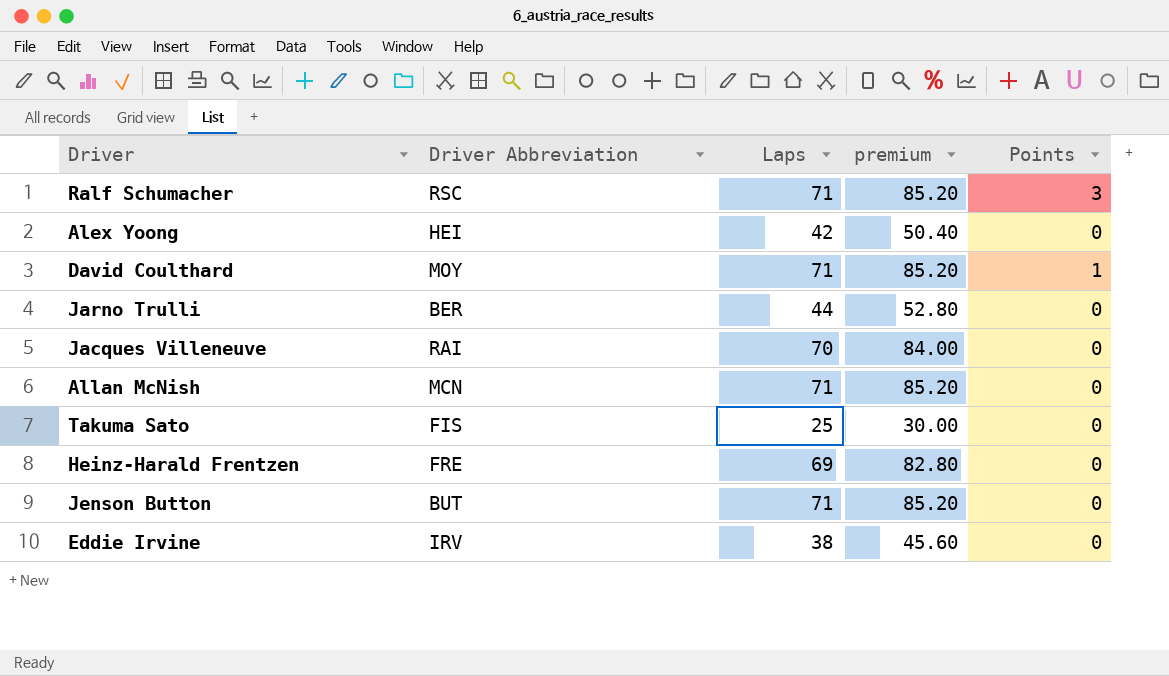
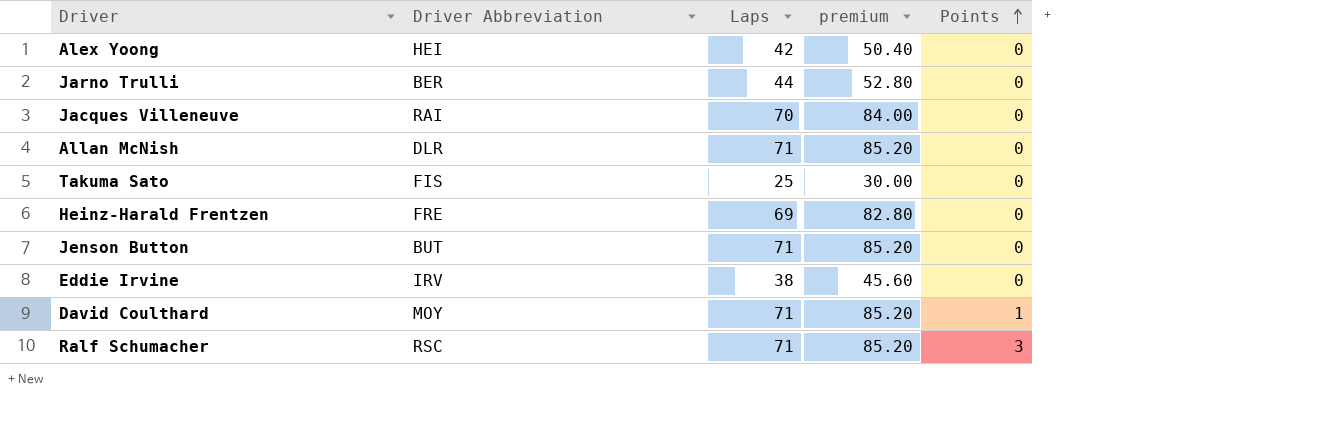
row order: none -> Points ascending
Allan McNish | Driver Abbreviation: MCN -> DLR

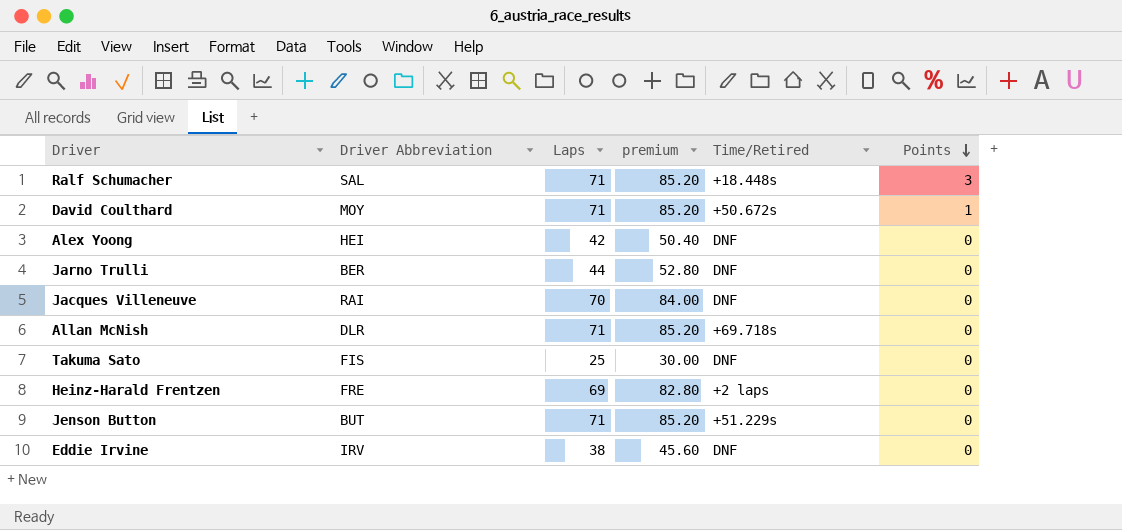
row order: Points ascending -> Points descending
column Time/Retired | position: none -> 5
Ralf Schumacher | Driver Abbreviation: RSC -> SAL

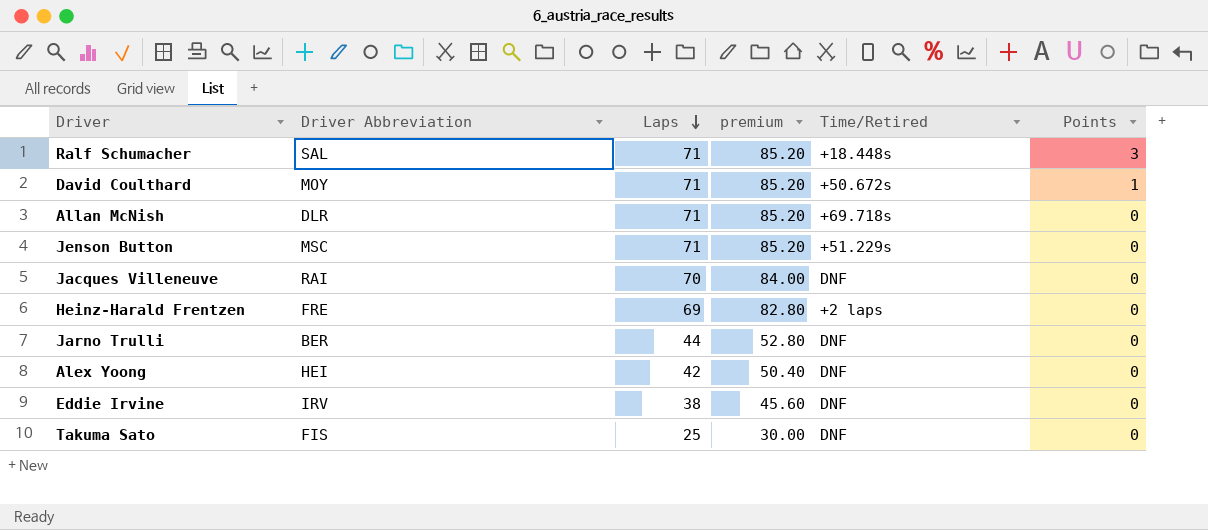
row order: Points descending -> Laps descending
Jenson Button | Driver Abbreviation: BUT -> MSC

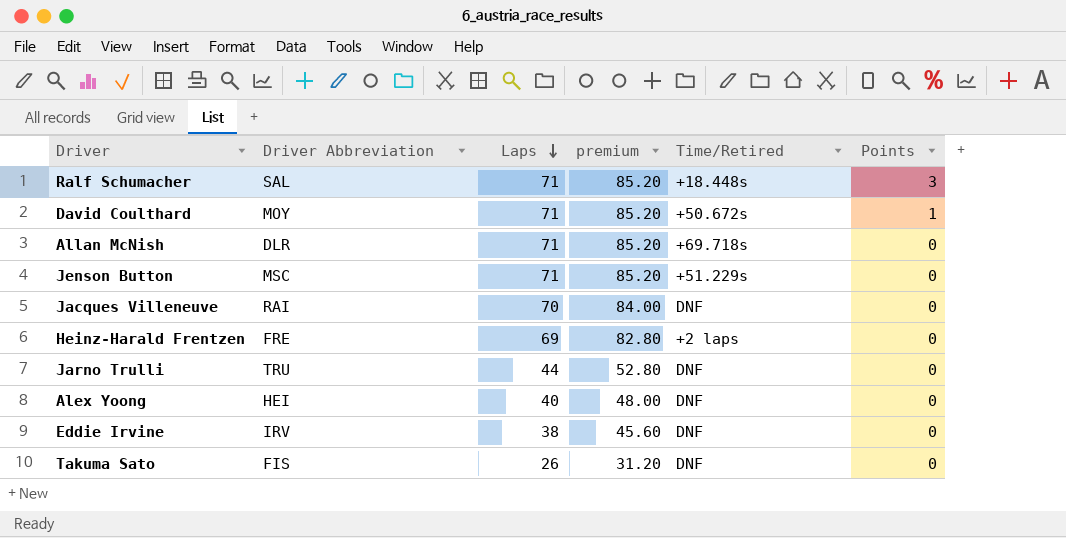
Jarno Trulli | Driver Abbreviation: BER -> TRU
Alex Yoong | Laps: 42 -> 40
Alex Yoong | premium: 50.40 -> 48.00
Takuma Sato | Laps: 25 -> 26
Takuma Sato | premium: 30.00 -> 31.20

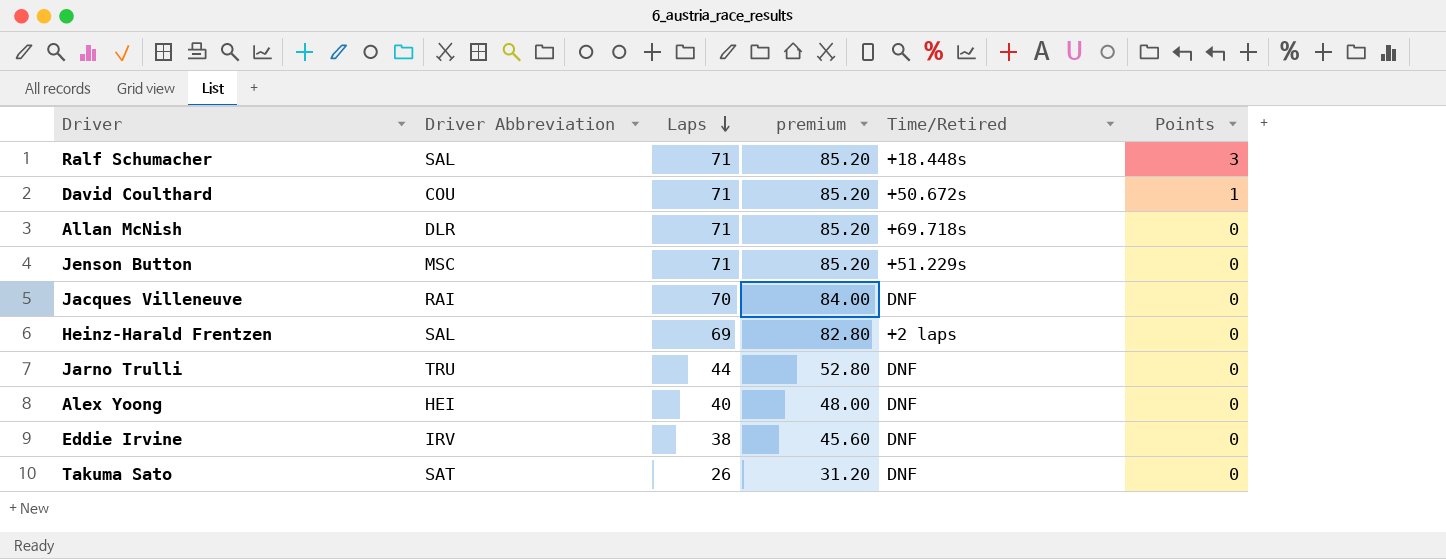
David Coulthard | Driver Abbreviation: MOY -> COU
Heinz-Harald Frentzen | Driver Abbreviation: FRE -> SAL
Takuma Sato | Driver Abbreviation: FIS -> SAT

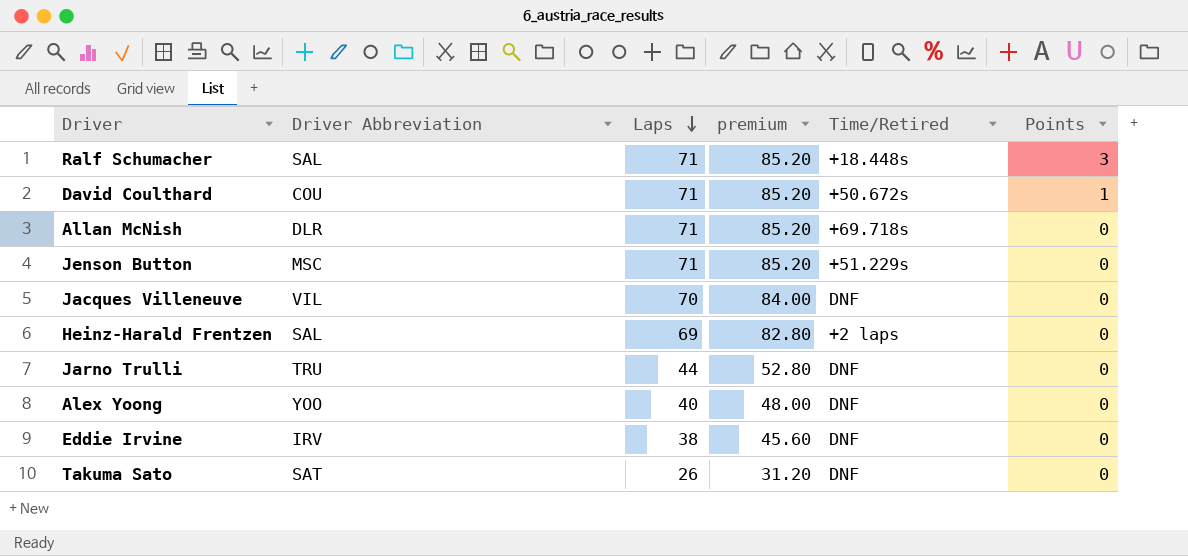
Jacques Villeneuve | Driver Abbreviation: RAI -> VIL
Alex Yoong | Driver Abbreviation: HEI -> YOO

